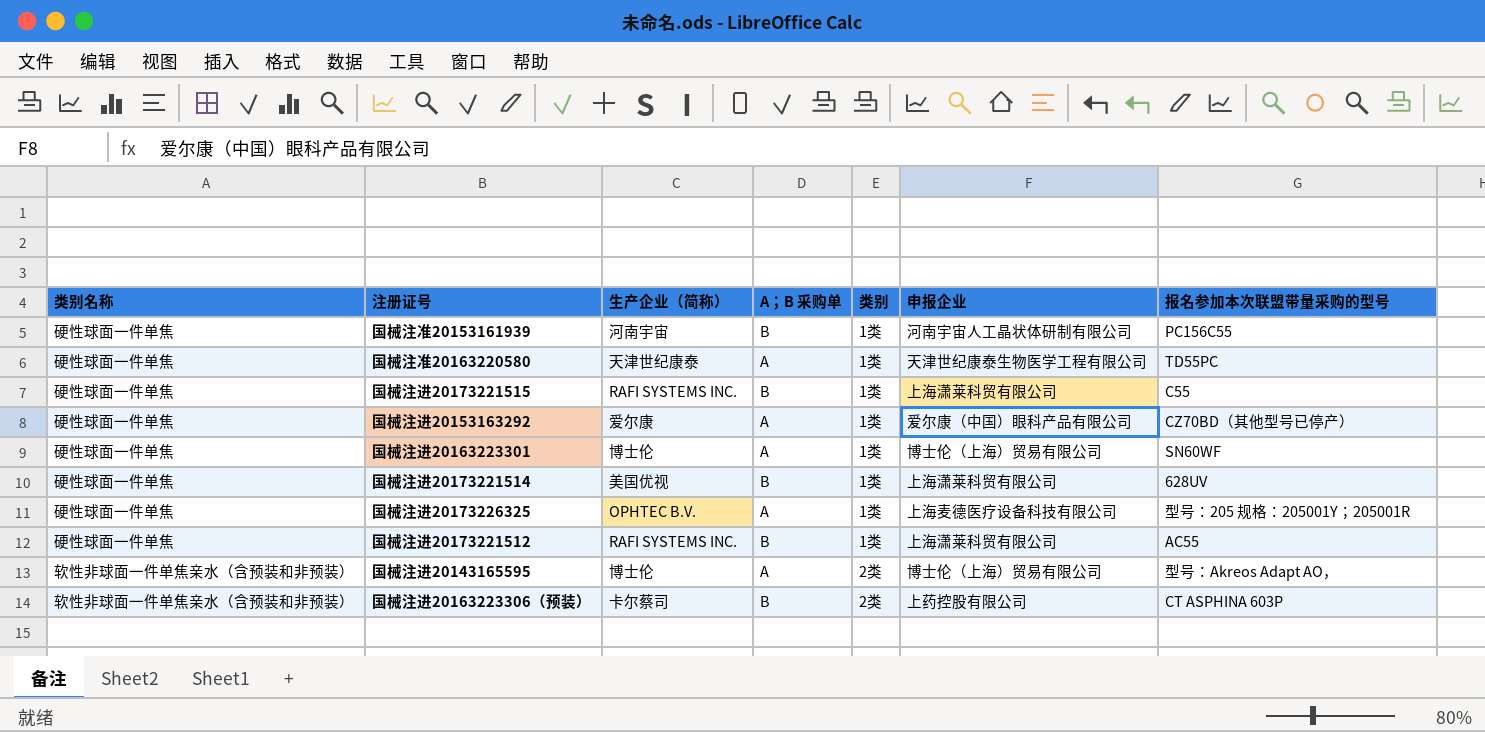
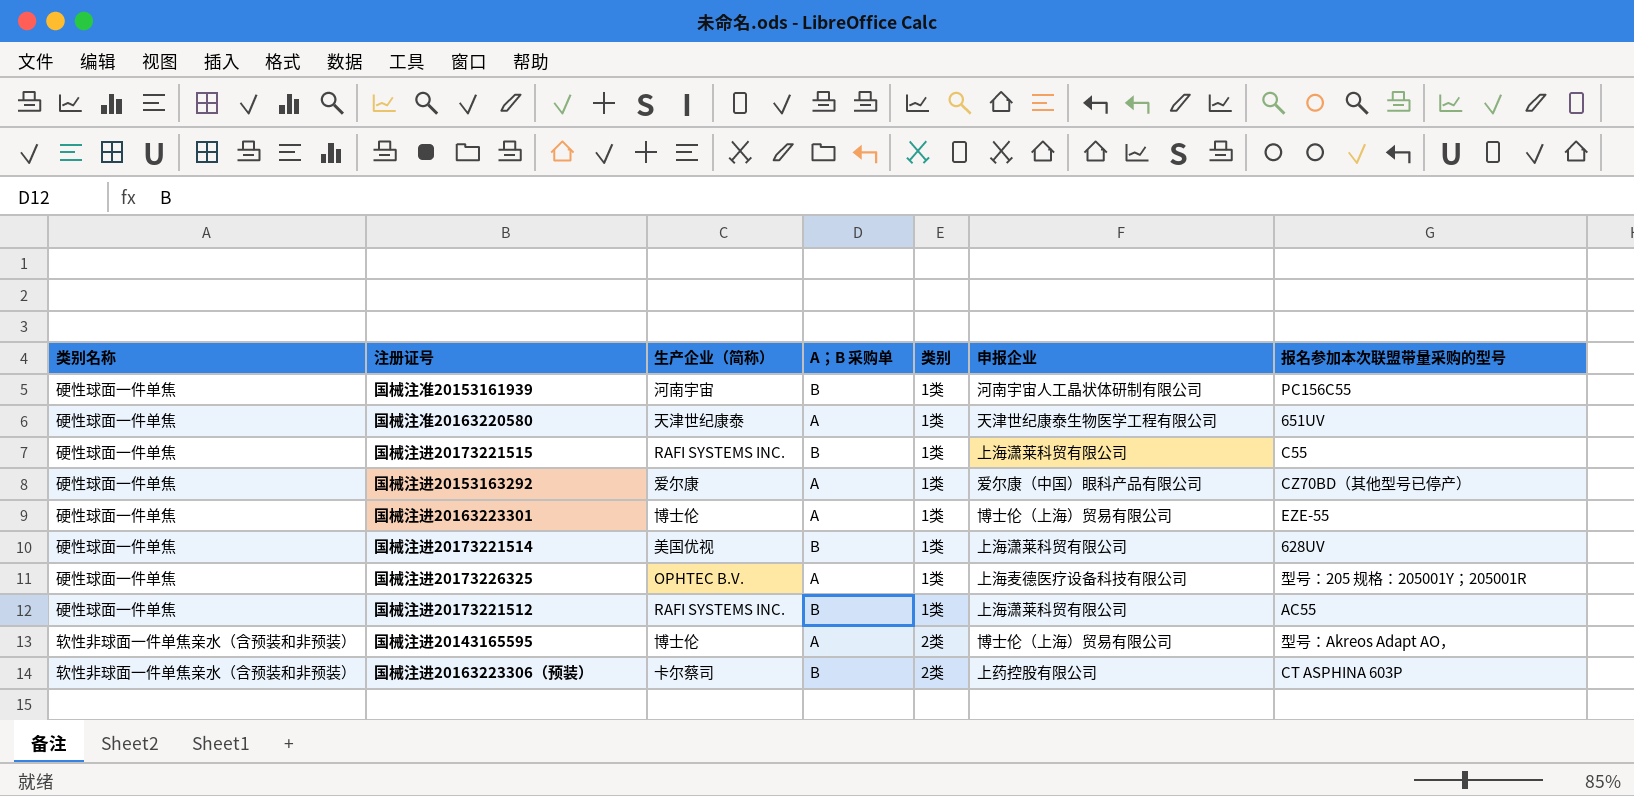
国械注准20163220580 | 报名参加本次联盟带量采购的型号: TD55PC -> 651UV
国械注进20163223301 | 报名参加本次联盟带量采购的型号: SN60WF -> EZE-55

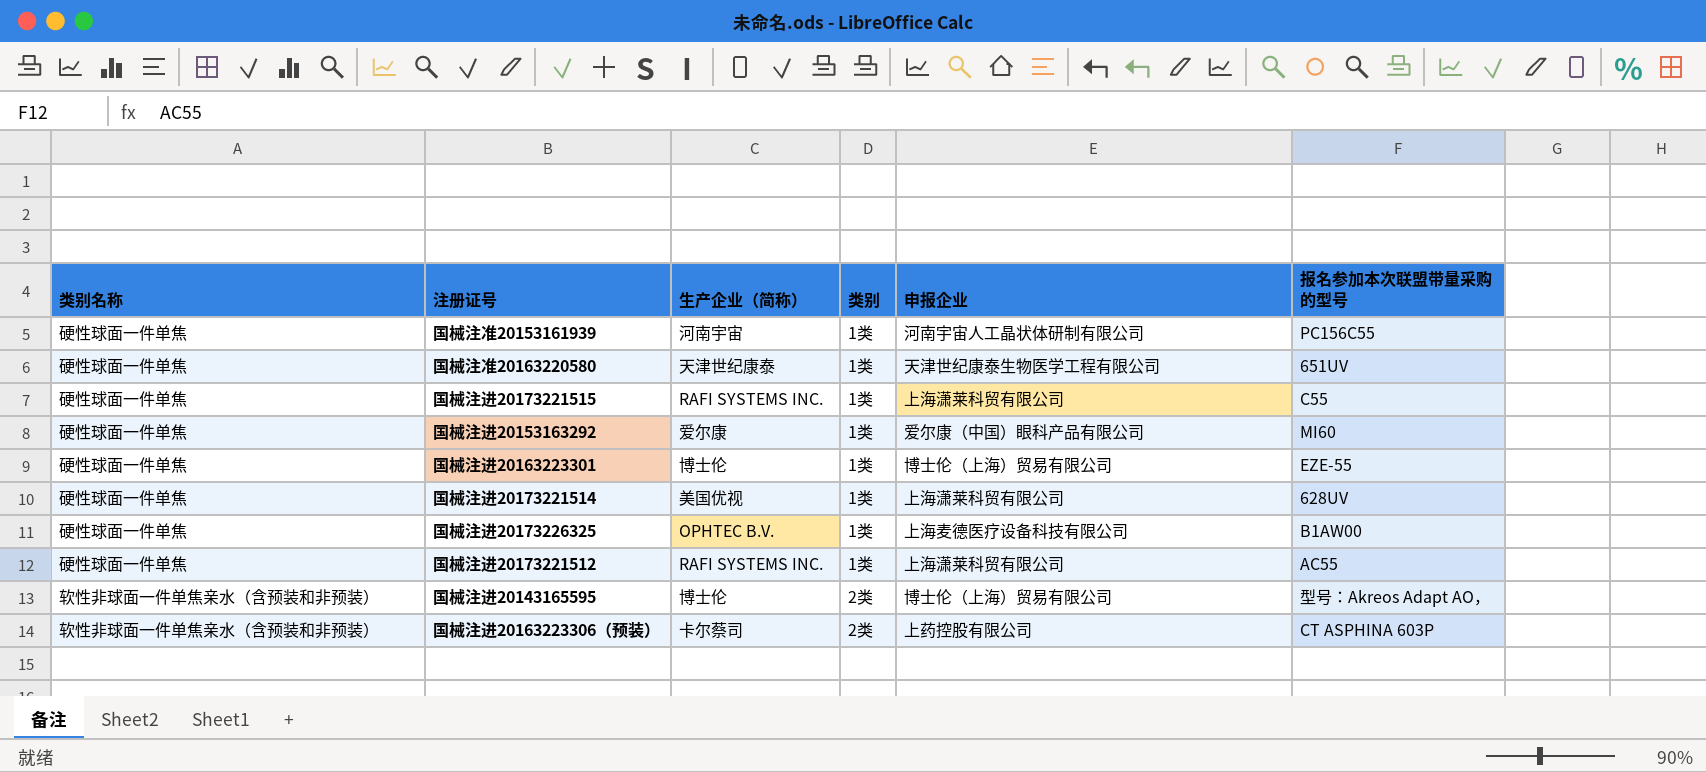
column A；B 采购单 | position: 4 -> none
国械注进20153163292 | 报名参加本次联盟带量采购的型号: CZ70BD（其他型号已停产） -> MI60
国械注进20173226325 | 报名参加本次联盟带量采购的型号: 型号：205 规格：205001Y；205001R -> B1AW00

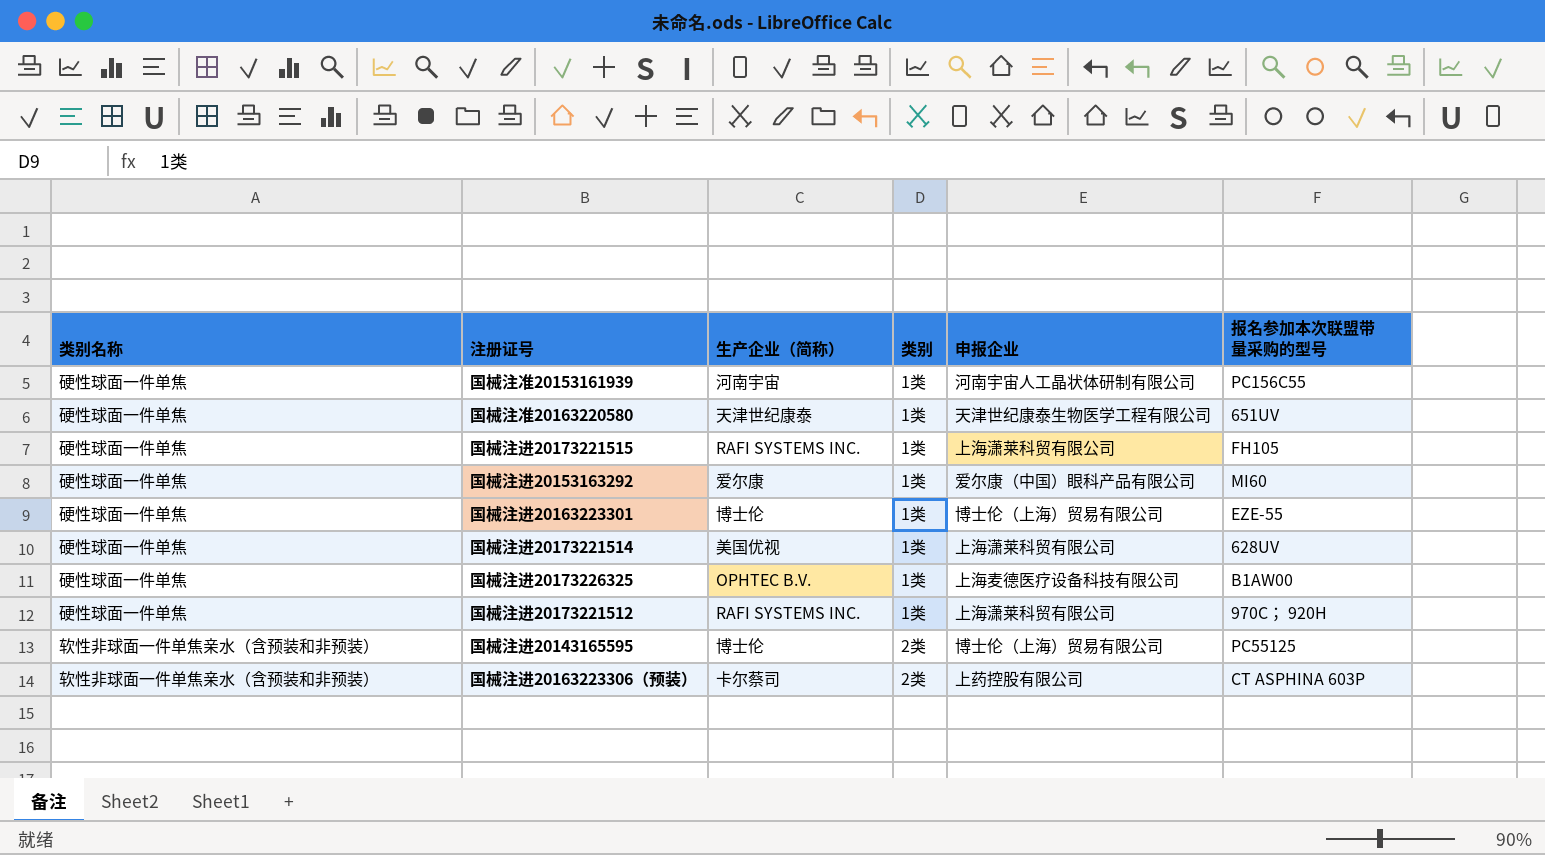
国械注进20173221515 | 报名参加本次联盟带量采购的型号: C55 -> FH105
国械注进20173221512 | 报名参加本次联盟带量采购的型号: AC55 -> 970C； 920H
国械注进20143165595 | 报名参加本次联盟带量采购的型号: 型号：Akreos Adapt AO， -> PC55125

